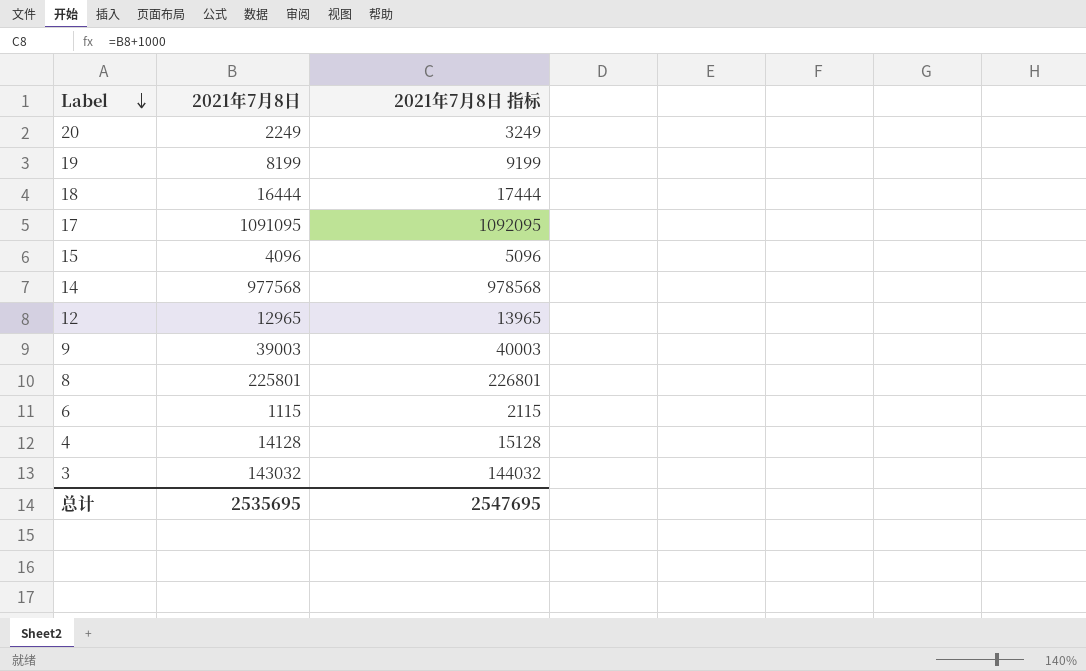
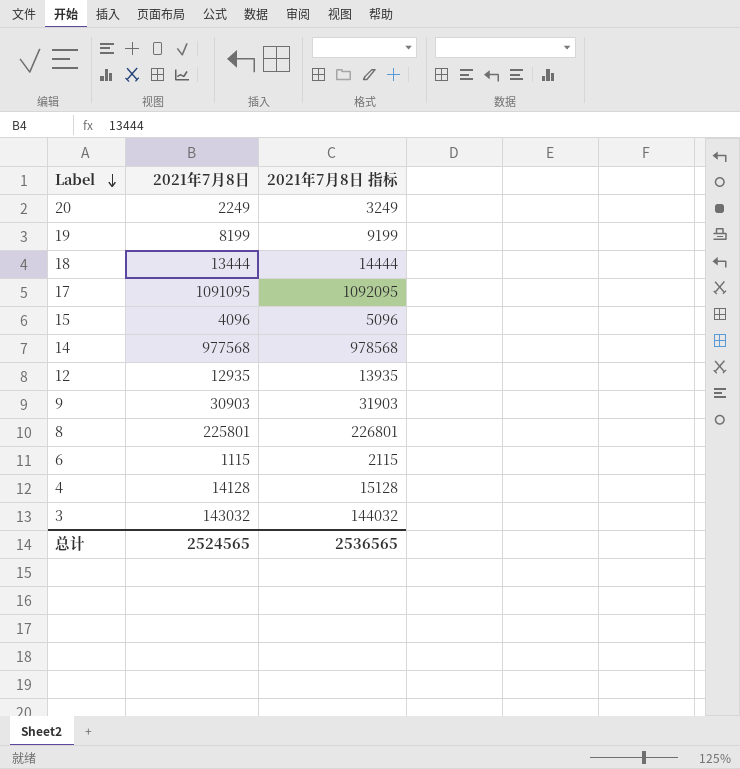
18 | 2021年7月8日: 16444 -> 13444
18 | 2021年7月8日 指标: 17444 -> 14444
12 | 2021年7月8日: 12965 -> 12935
12 | 2021年7月8日 指标: 13965 -> 13935
9 | 2021年7月8日: 39003 -> 30903
9 | 2021年7月8日 指标: 40003 -> 31903
总计 | 2021年7月8日: 2535695 -> 2524565
总计 | 2021年7月8日 指标: 2547695 -> 2536565

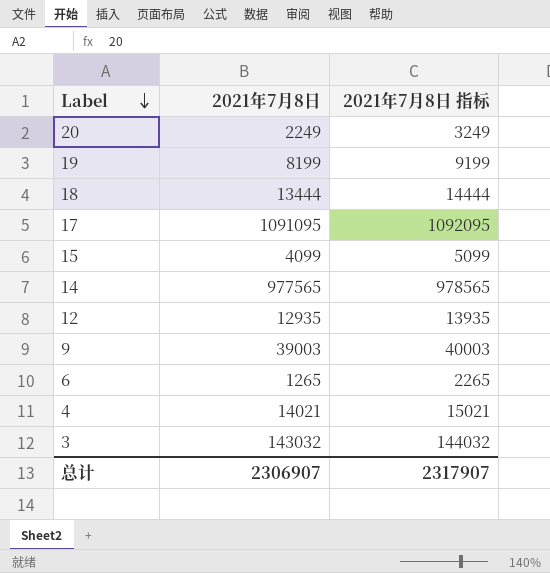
row 8: 225801 | 226801 -> none
15 | 2021年7月8日: 4096 -> 4099
15 | 2021年7月8日 指标: 5096 -> 5099
14 | 2021年7月8日: 977568 -> 977565
14 | 2021年7月8日 指标: 978568 -> 978565
9 | 2021年7月8日: 30903 -> 39003
9 | 2021年7月8日 指标: 31903 -> 40003
6 | 2021年7月8日: 1115 -> 1265
6 | 2021年7月8日 指标: 2115 -> 2265
4 | 2021年7月8日: 14128 -> 14021
4 | 2021年7月8日 指标: 15128 -> 15021
总计 | 2021年7月8日: 2524565 -> 2306907
总计 | 2021年7月8日 指标: 2536565 -> 2317907

